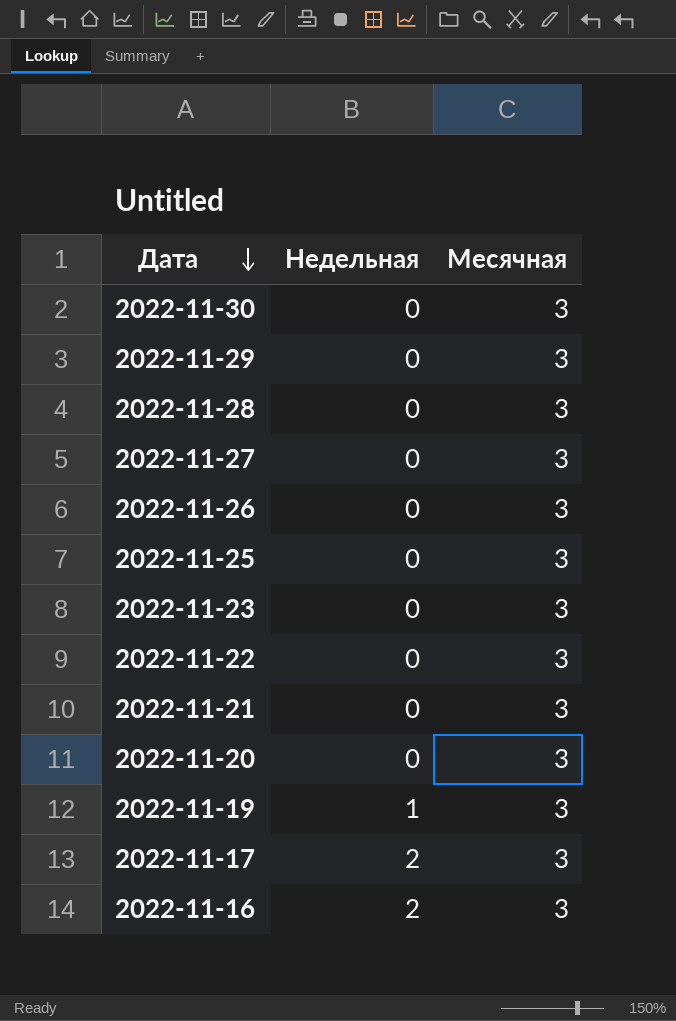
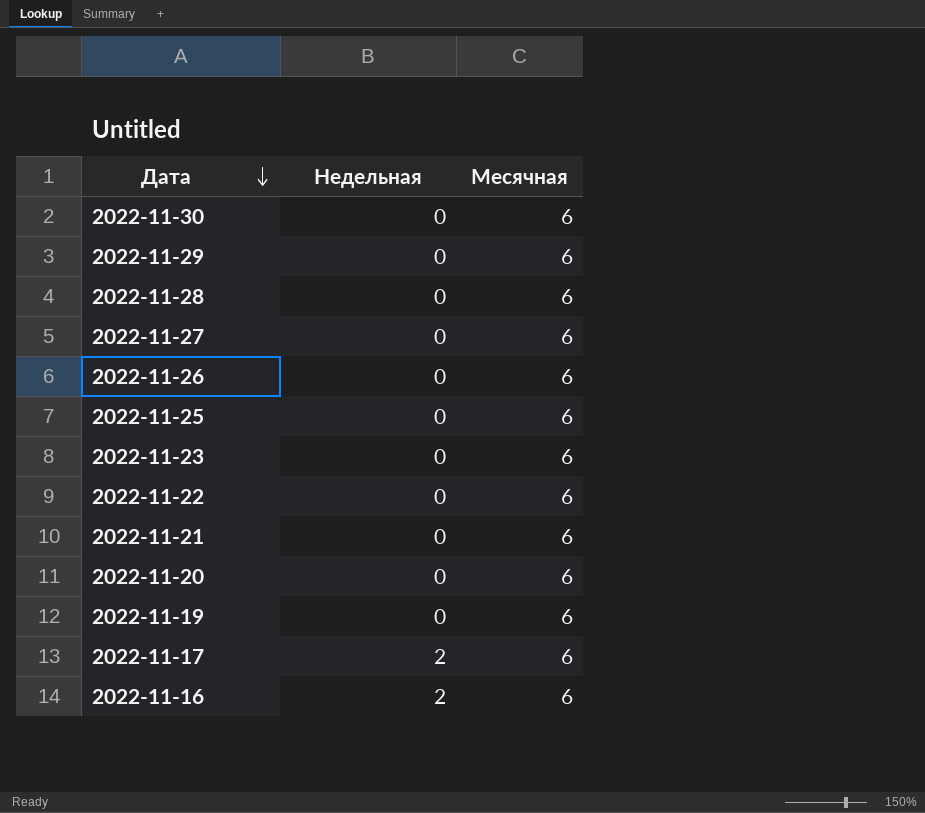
2022-11-30 | Месячная: 3 -> 6
2022-11-29 | Месячная: 3 -> 6
2022-11-28 | Месячная: 3 -> 6
2022-11-27 | Месячная: 3 -> 6
2022-11-26 | Месячная: 3 -> 6
2022-11-25 | Месячная: 3 -> 6
2022-11-23 | Месячная: 3 -> 6
2022-11-22 | Месячная: 3 -> 6
2022-11-21 | Месячная: 3 -> 6
2022-11-20 | Месячная: 3 -> 6
2022-11-19 | Недельная: 1 -> 0
2022-11-19 | Месячная: 3 -> 6
2022-11-17 | Месячная: 3 -> 6
2022-11-16 | Месячная: 3 -> 6

